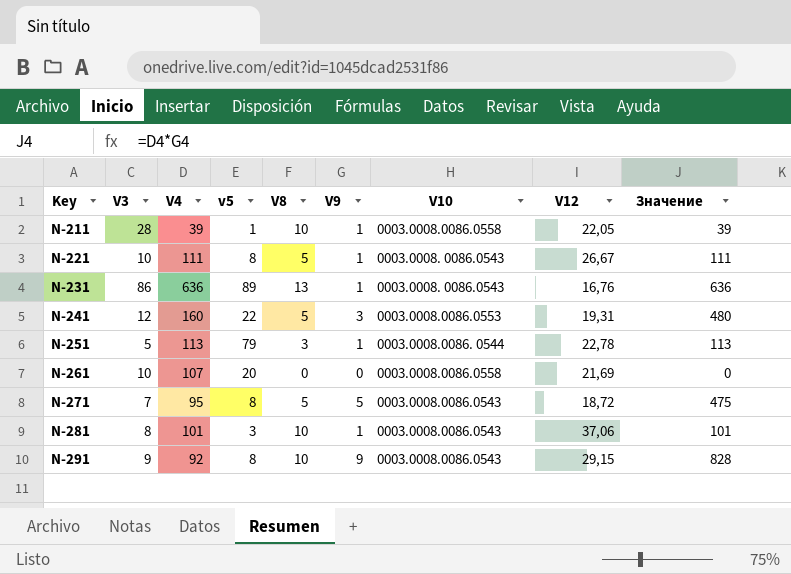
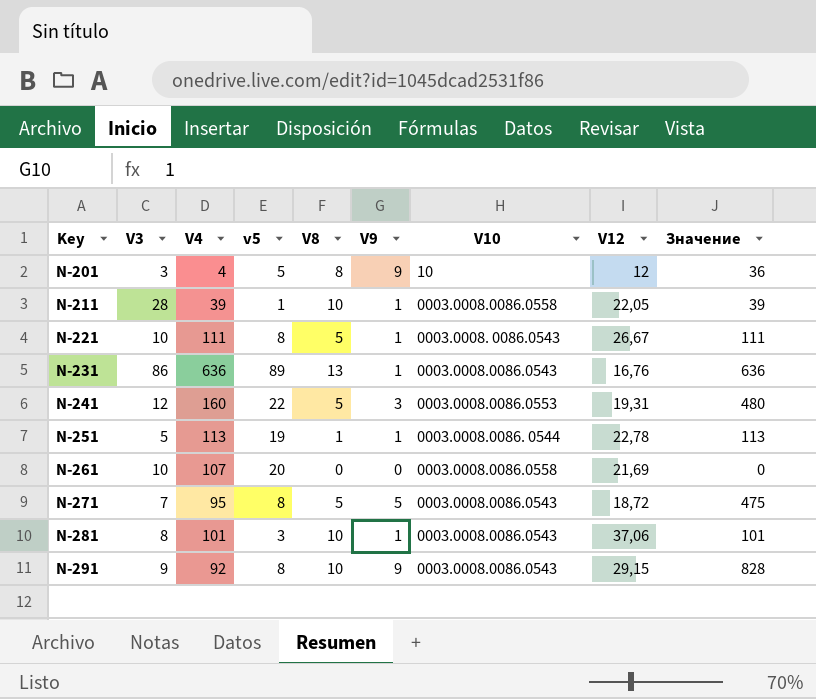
row N-201: none -> 3 | 4 | 5 | 8 | 9 | 10 | 12 | 36
N-231 | V10: 0003.0008. 0086.0543 -> 0003.0008.0086.0543
N-251 | v5: 79 -> 19
N-251 | V8: 3 -> 1

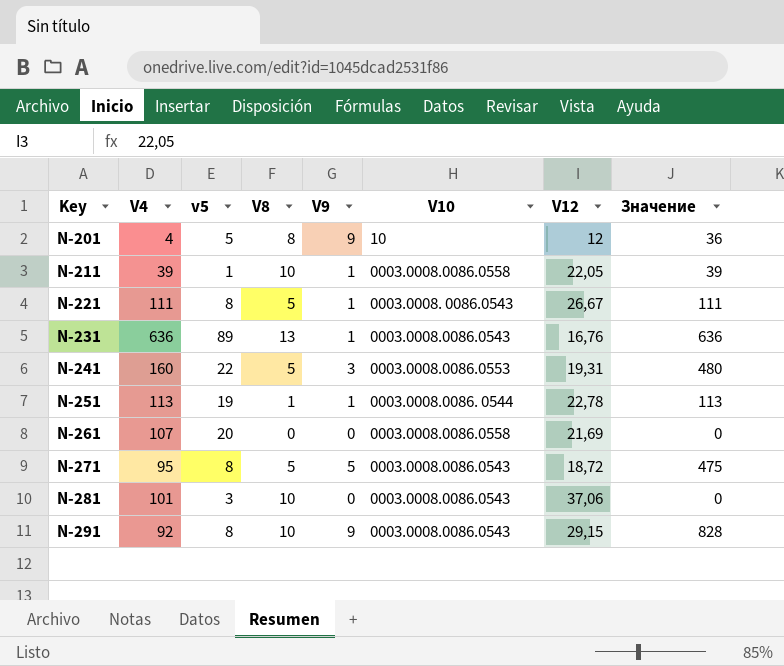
column V3 | position: 2 -> none
N-281 | V9: 1 -> 0
N-281 | Значение: 101 -> 0

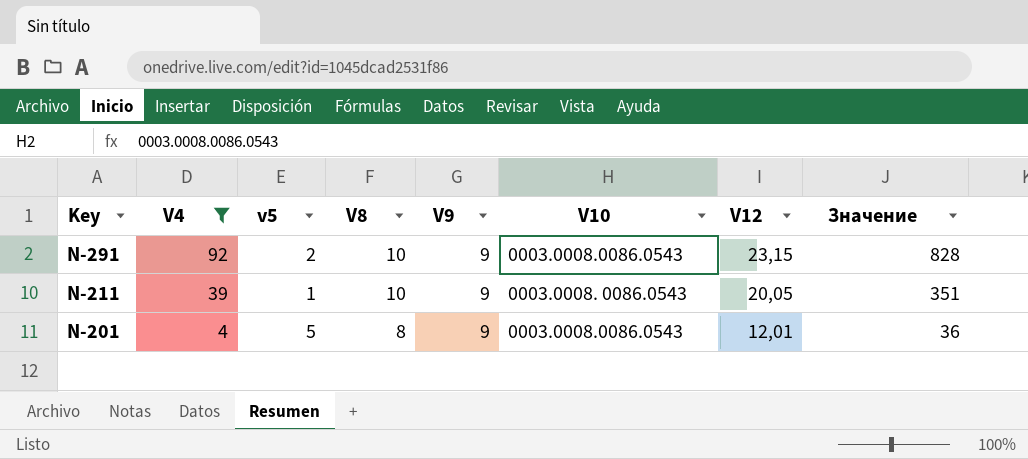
filter: none -> V4 <= 92
row order: Key ascending -> Key descending
N-291 | v5: 8 -> 2
N-291 | V12: 29,15 -> 23,15
N-211 | V9: 1 -> 9
N-211 | V10: 0003.0008.0086.0558 -> 0003.0008. 0086.0543
N-211 | V12: 22,05 -> 20,05
N-211 | Значение: 39 -> 351
N-201 | V10: 10 -> 0003.0008.0086.0543
N-201 | V12: 12 -> 12,01

